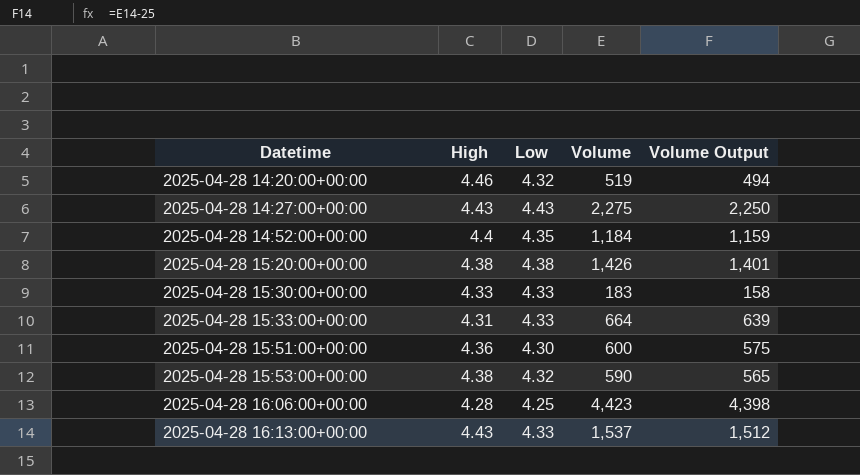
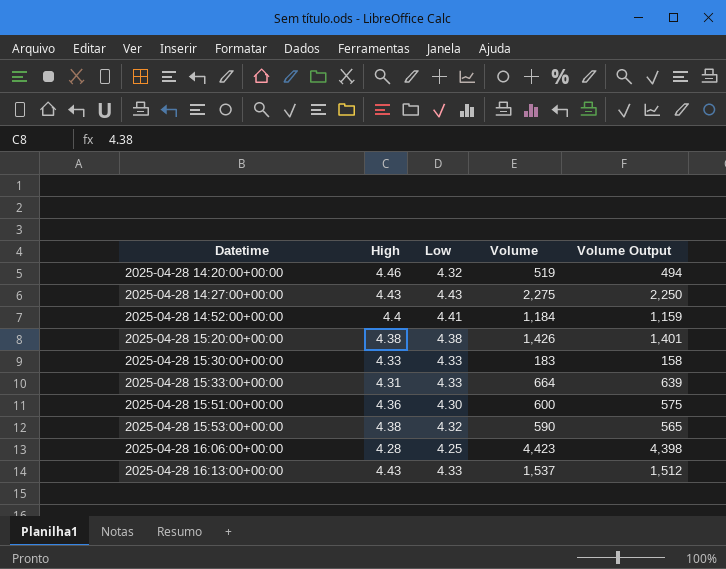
2025-04-28 14:52:00+00:00 | Low: 4.35 -> 4.41

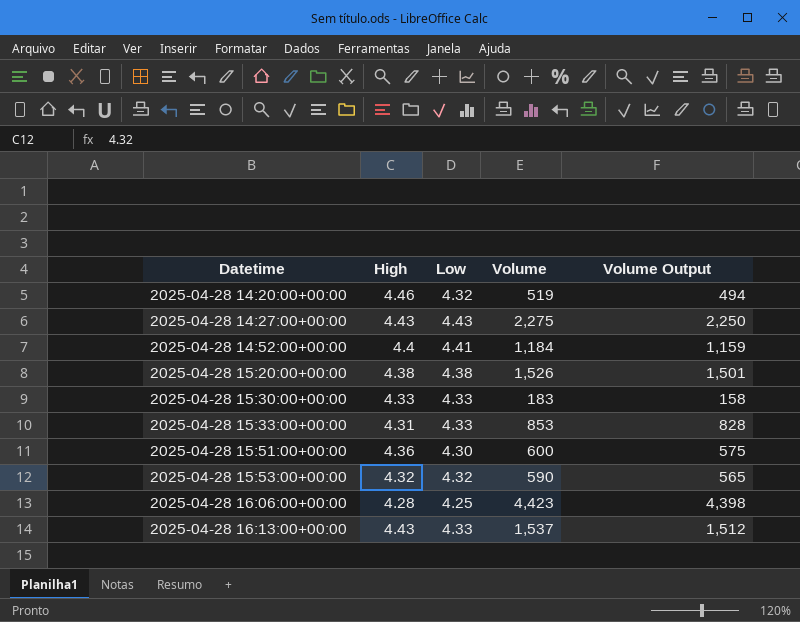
2025-04-28 15:20:00+00:00 | Volume: 1,426 -> 1,526
2025-04-28 15:20:00+00:00 | Volume Output: 1,401 -> 1,501
2025-04-28 15:33:00+00:00 | Volume: 664 -> 853
2025-04-28 15:33:00+00:00 | Volume Output: 639 -> 828
2025-04-28 15:53:00+00:00 | High: 4.38 -> 4.32

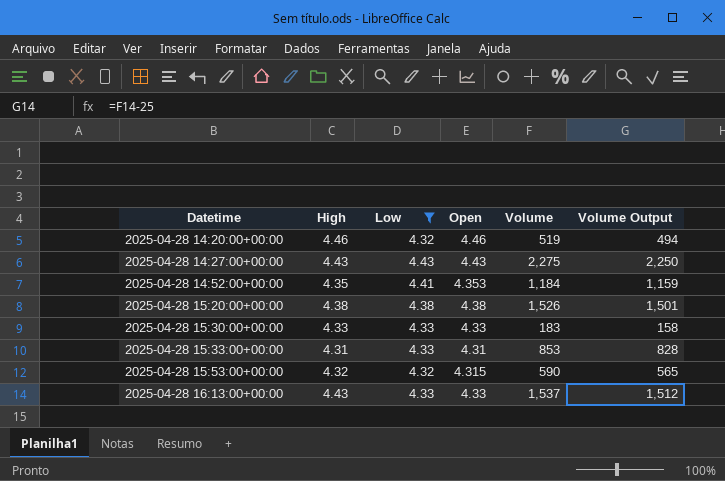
filter: none -> Low >= 4.32
column Open | position: none -> 4
2025-04-28 14:52:00+00:00 | High: 4.4 -> 4.35

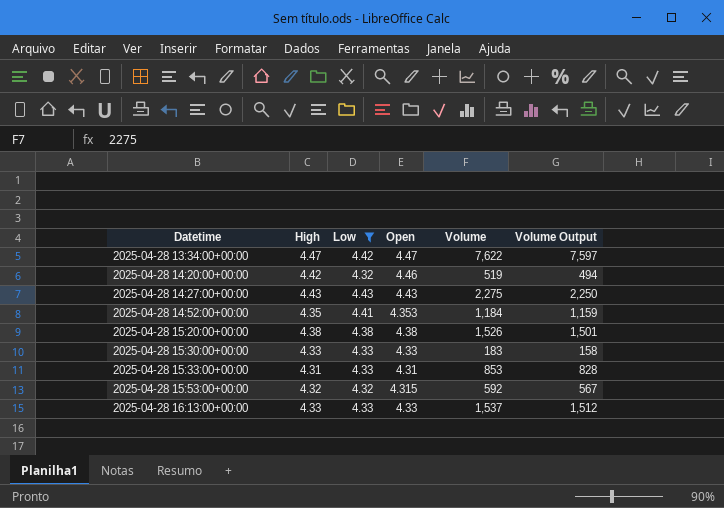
row 2025-04-28 13:34:00+00:00: none -> 4.47 | 4.42 | 4.47 | 7,622 | 7,597
2025-04-28 14:20:00+00:00 | High: 4.46 -> 4.42
2025-04-28 15:53:00+00:00 | Volume: 590 -> 592
2025-04-28 15:53:00+00:00 | Volume Output: 565 -> 567
2025-04-28 16:13:00+00:00 | High: 4.43 -> 4.33

